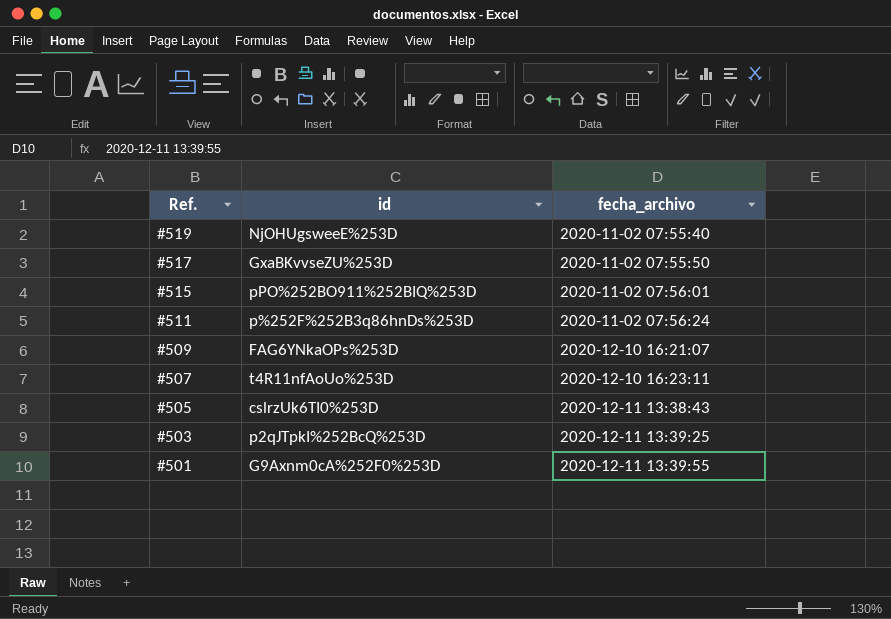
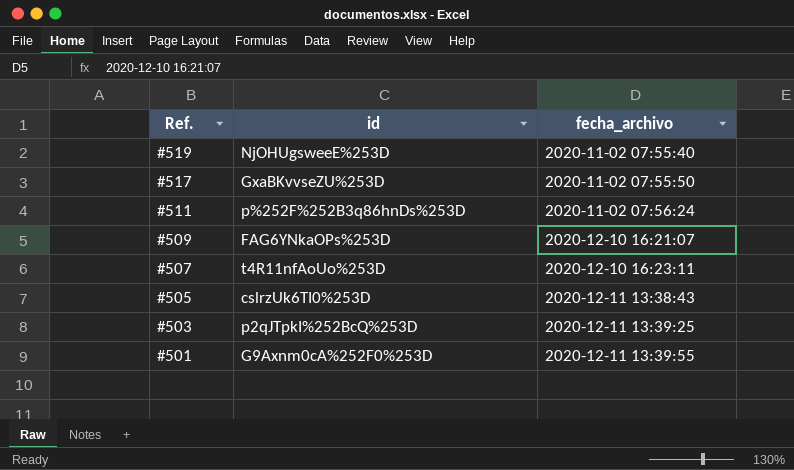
row #515: pPO%252BO911%252BIQ%253D | 2020-11-02 07:56:01 -> none

